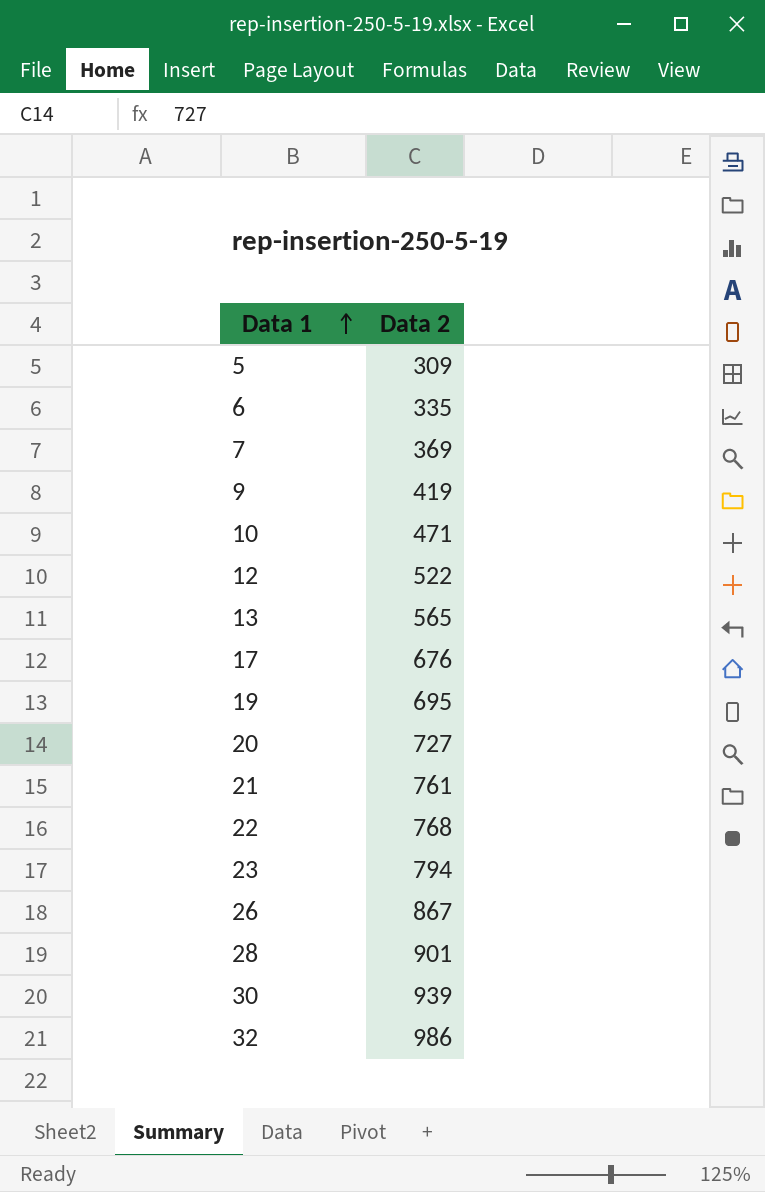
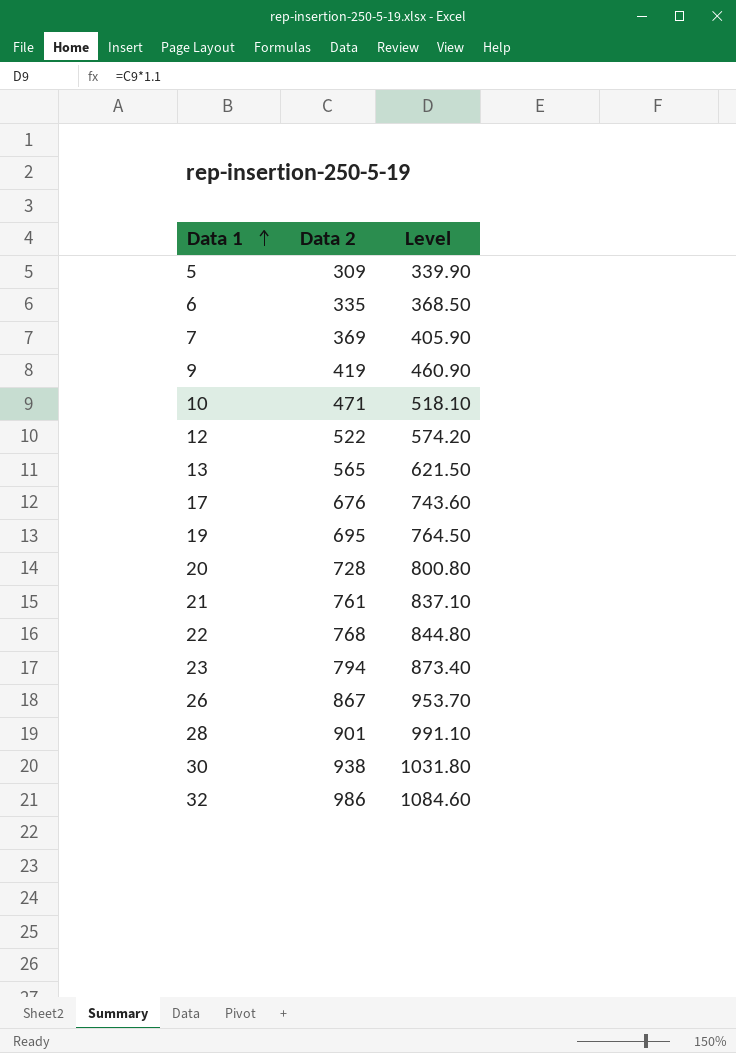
column Level | formula: none -> [Data 2] * 1.1
20 | Data 2: 727 -> 728
30 | Data 2: 939 -> 938

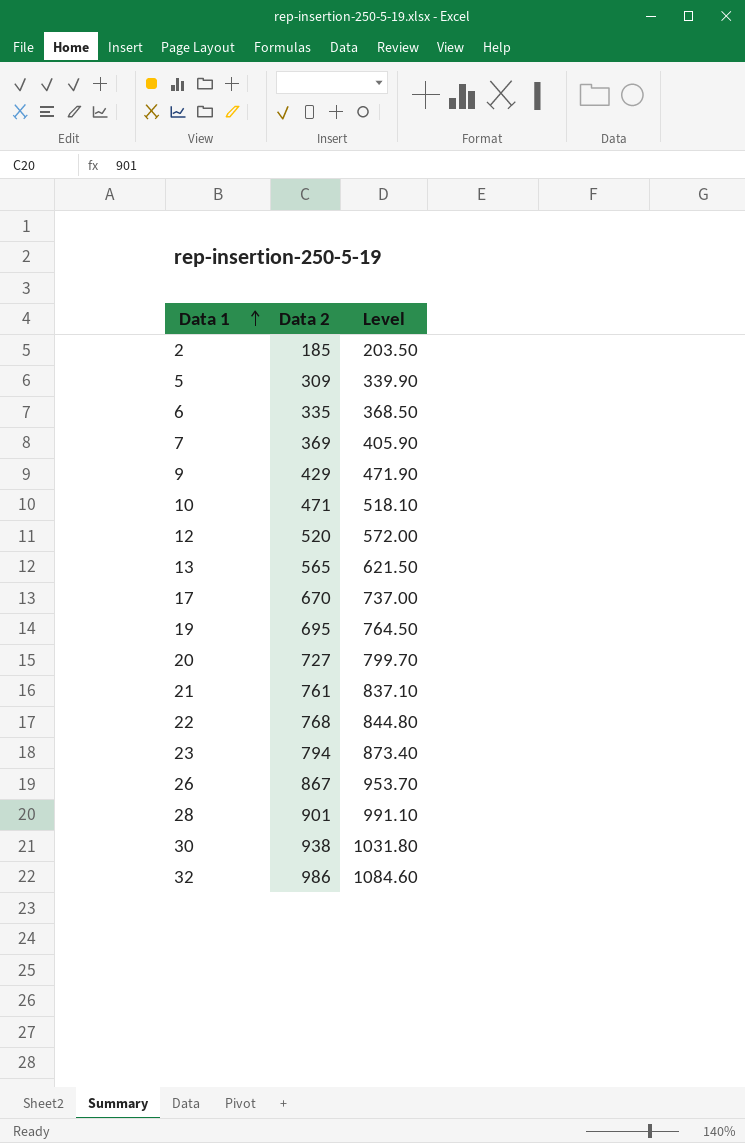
row 2: none -> 185 | 203.50
9 | Data 2: 419 -> 429
9 | Level: 460.90 -> 471.90
12 | Data 2: 522 -> 520
12 | Level: 574.20 -> 572.00
17 | Data 2: 676 -> 670
17 | Level: 743.60 -> 737.00
20 | Data 2: 728 -> 727
20 | Level: 800.80 -> 799.70

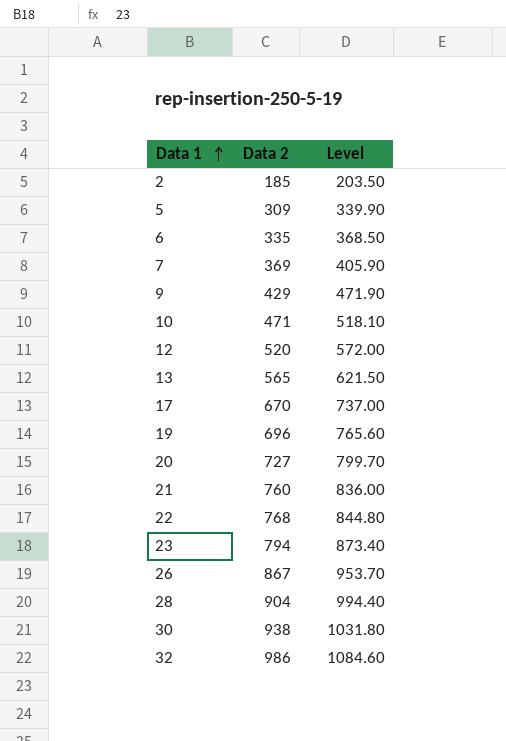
19 | Data 2: 695 -> 696
19 | Level: 764.50 -> 765.60
21 | Data 2: 761 -> 760
21 | Level: 837.10 -> 836.00
28 | Data 2: 901 -> 904
28 | Level: 991.10 -> 994.40

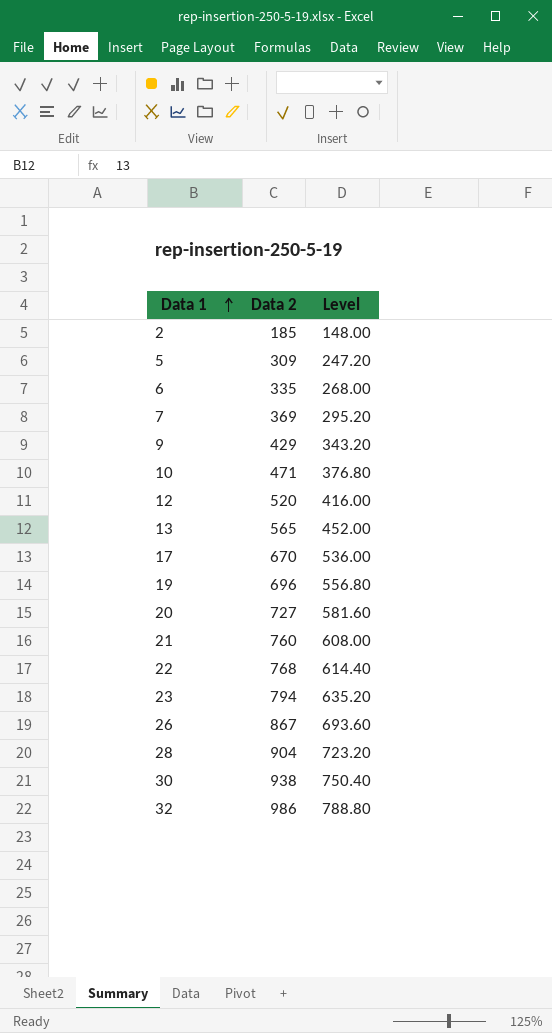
column Level | formula: [Data 2] * 1.1 -> [Data 2] * 0.8

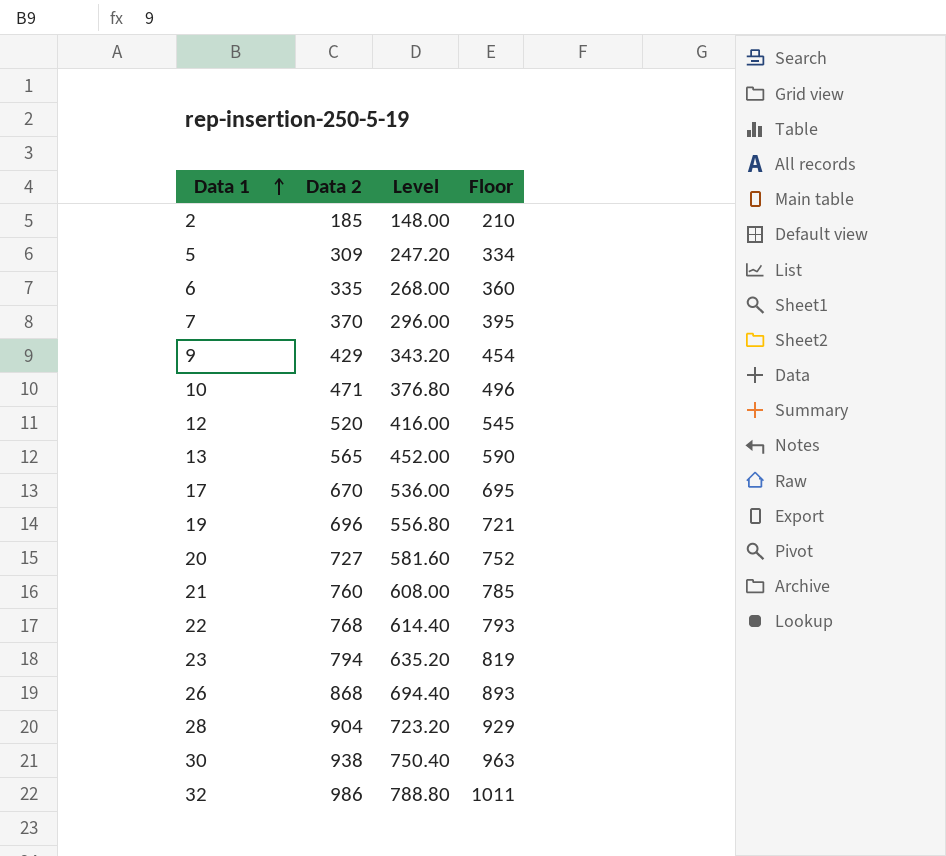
column Floor | formula: none -> [Data 2] + 25
7 | Data 2: 369 -> 370
7 | Level: 295.20 -> 296.00
26 | Data 2: 867 -> 868
26 | Level: 693.60 -> 694.40

